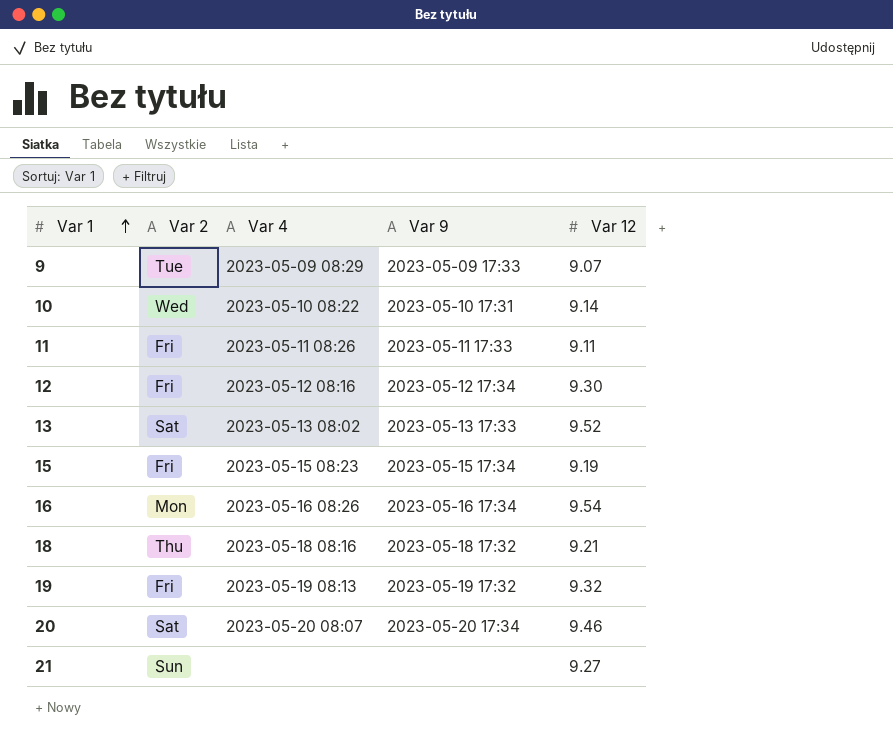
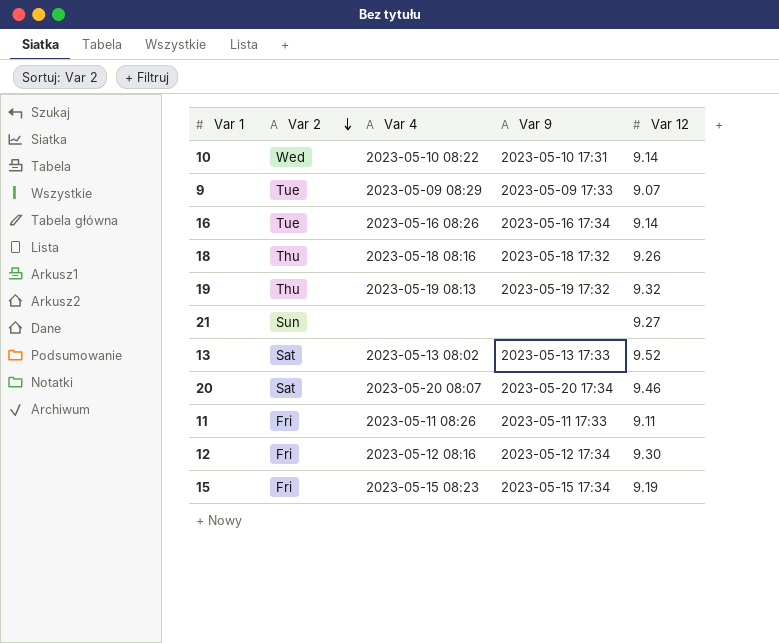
row order: Var 1 ascending -> Var 2 descending
16 | Var 2: Mon -> Tue
16 | Var 12: 9.54 -> 9.14
18 | Var 12: 9.21 -> 9.26
19 | Var 2: Fri -> Thu

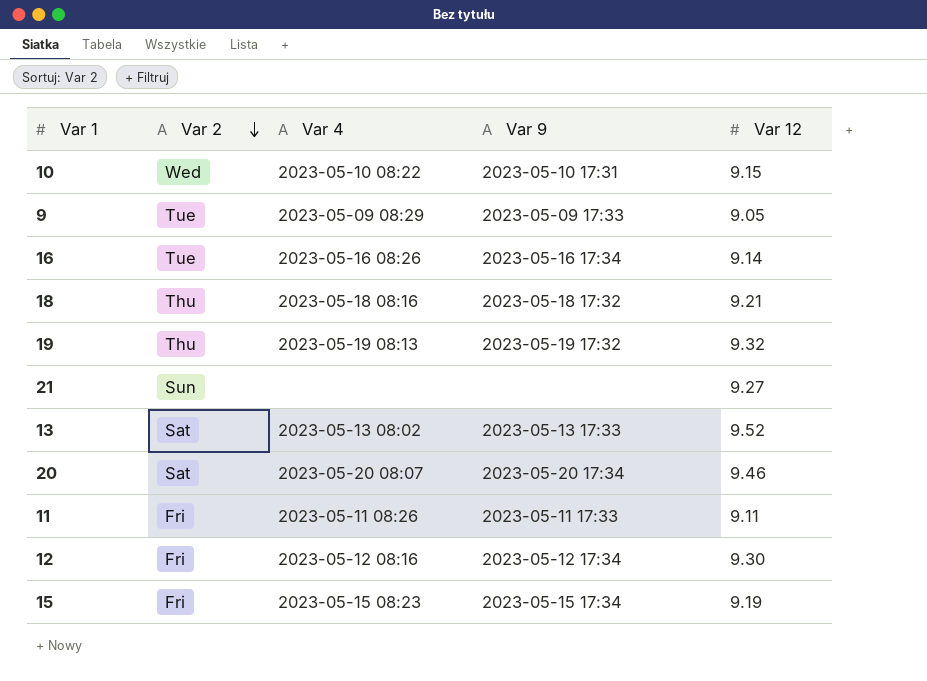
10 | Var 12: 9.14 -> 9.15
9 | Var 12: 9.07 -> 9.05
18 | Var 12: 9.26 -> 9.21

